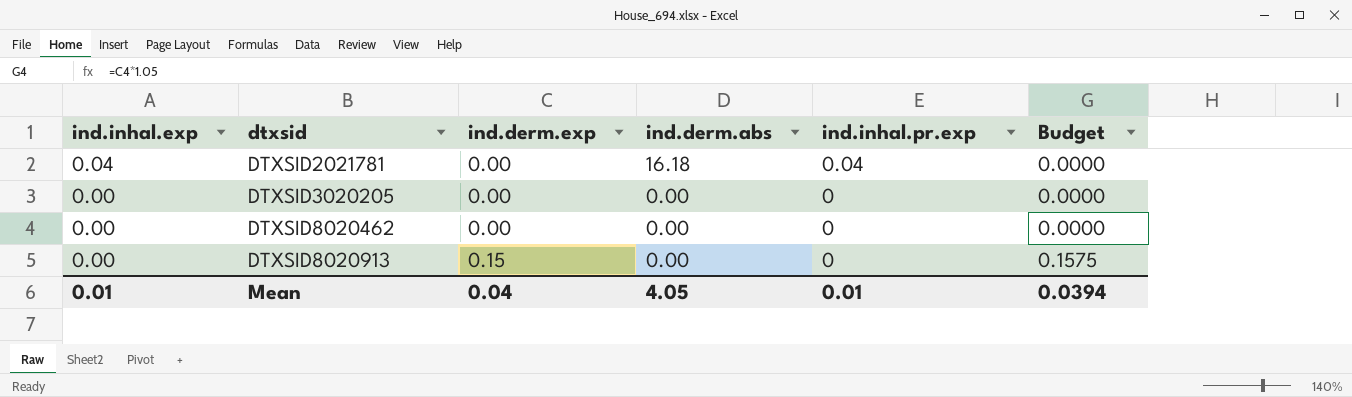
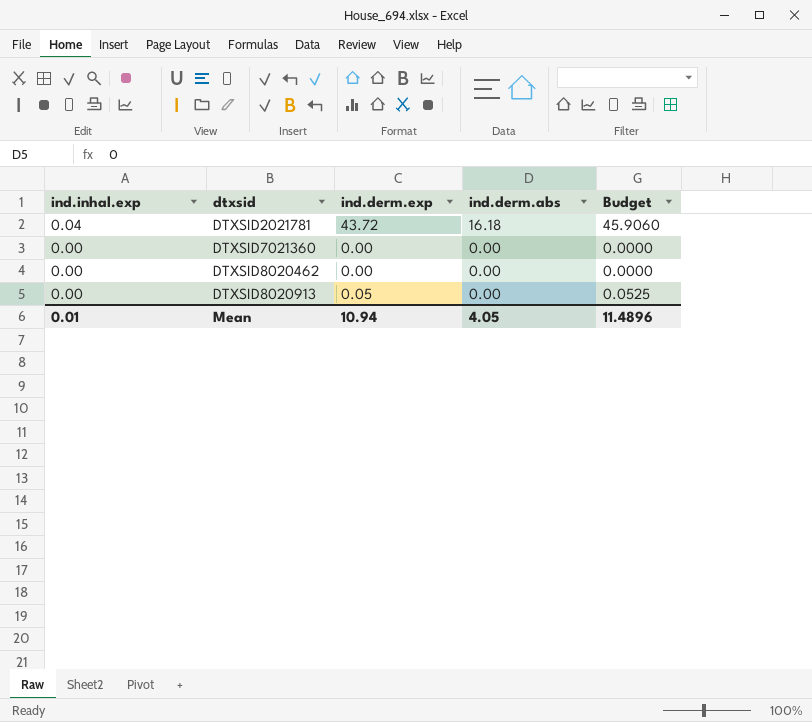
column ind.inhal.pr.exp | position: 5 -> none
row DTXSID3020205: 0.00 | 0.00 | 0.00 | 0 | 0.0000 -> none
DTXSID2021781 | ind.derm.exp: 0.00 -> 43.72
DTXSID2021781 | Budget: 0.0000 -> 45.9060
row DTXSID7021360: none -> 0.00 | 0.00 | 0.00 | 0.0000
DTXSID8020913 | ind.derm.exp: 0.15 -> 0.05
DTXSID8020913 | Budget: 0.1575 -> 0.0525
Mean | ind.derm.exp: 0.04 -> 10.94
Mean | Budget: 0.0394 -> 11.4896

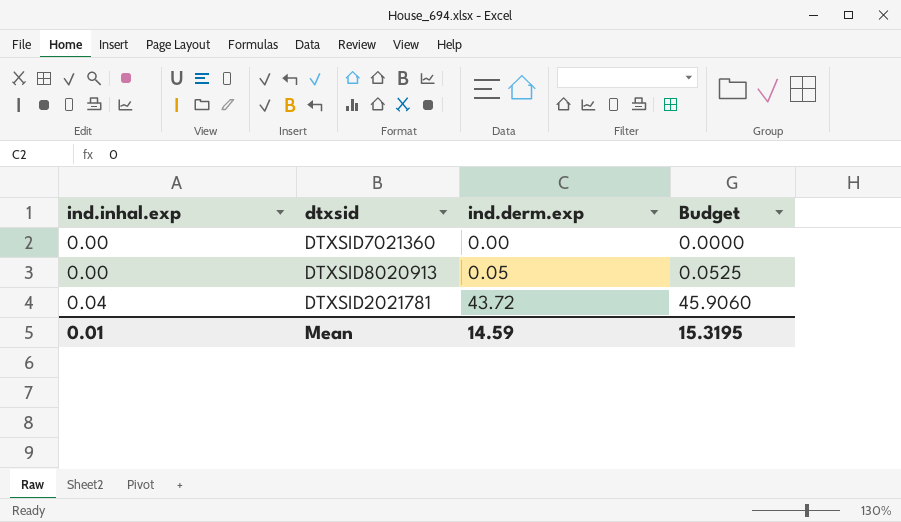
row order: ind.inhal.exp descending -> ind.inhal.exp ascending
column ind.derm.abs | position: 4 -> none
row DTXSID8020462: 0.00 | 0.00 | 0.00 | 0.0000 -> none
Mean | ind.derm.exp: 10.94 -> 14.59
Mean | Budget: 11.4896 -> 15.3195

